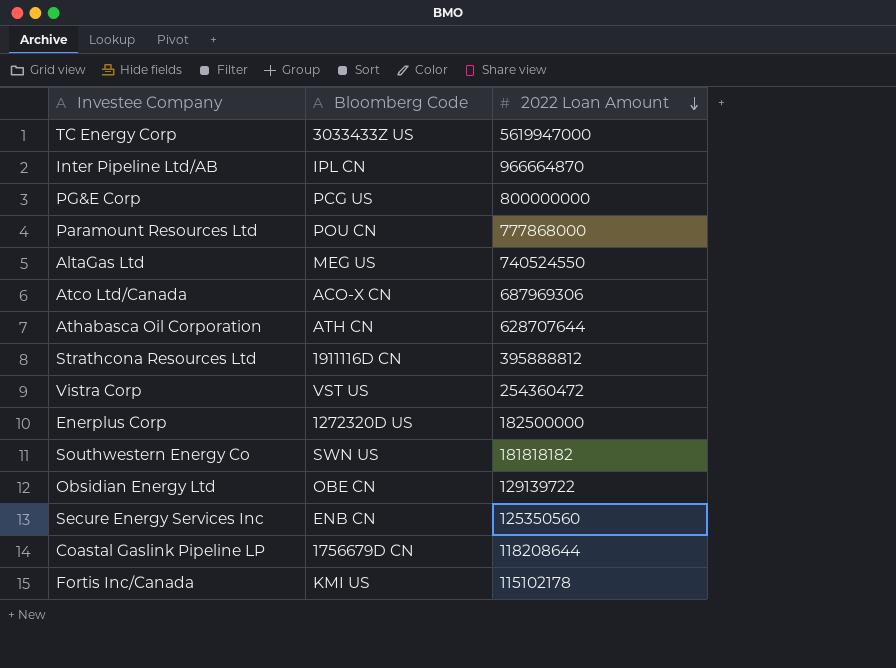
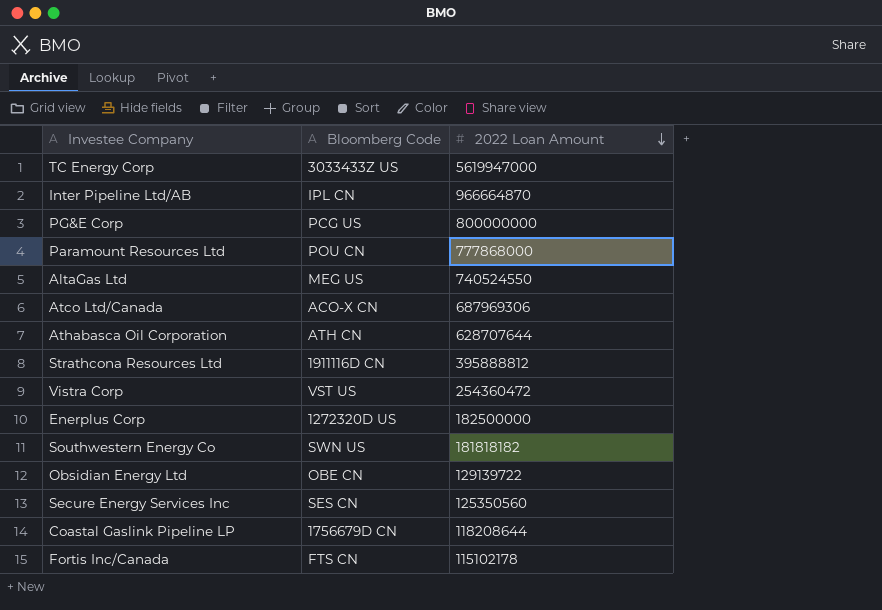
Secure Energy Services Inc | Bloomberg Code: ENB CN -> SES CN
Fortis Inc/Canada | Bloomberg Code: KMI US -> FTS CN

